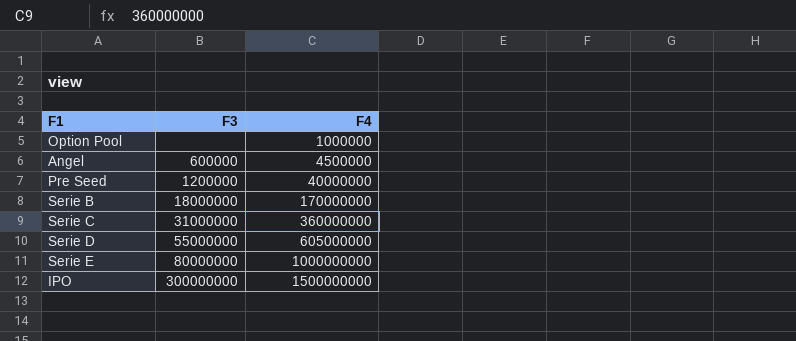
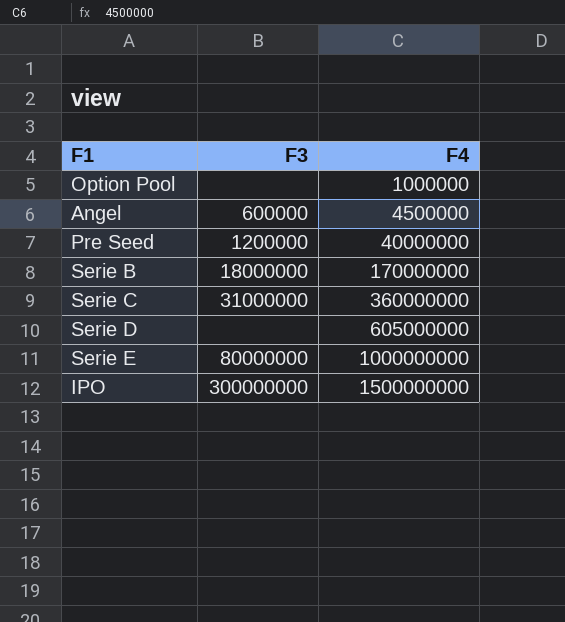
Serie D | F3: 55000000 -> none

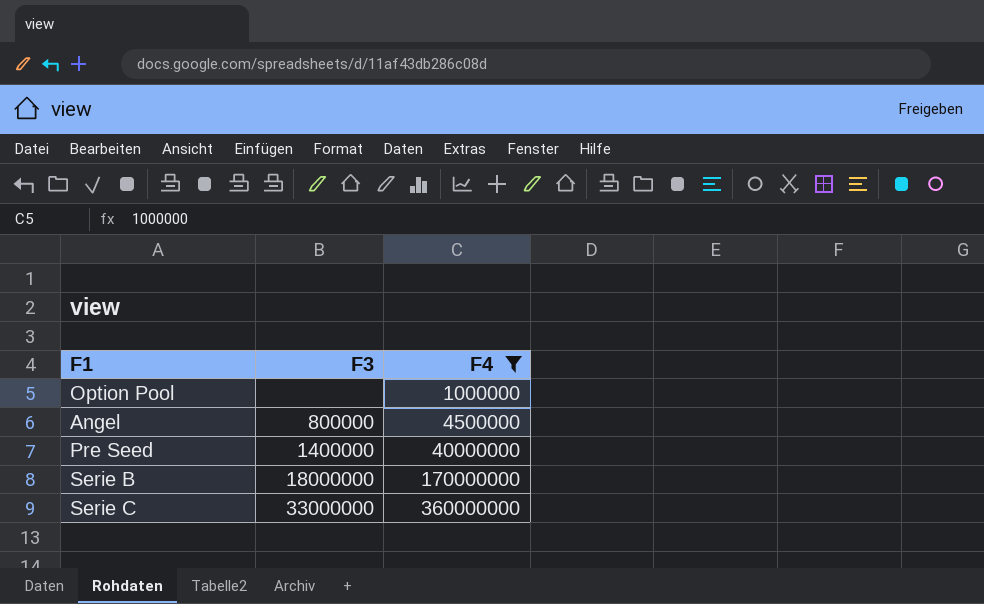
filter: none -> F4 <= 360000000
Angel | F3: 600000 -> 800000
Pre Seed | F3: 1200000 -> 1400000
Serie C | F3: 31000000 -> 33000000

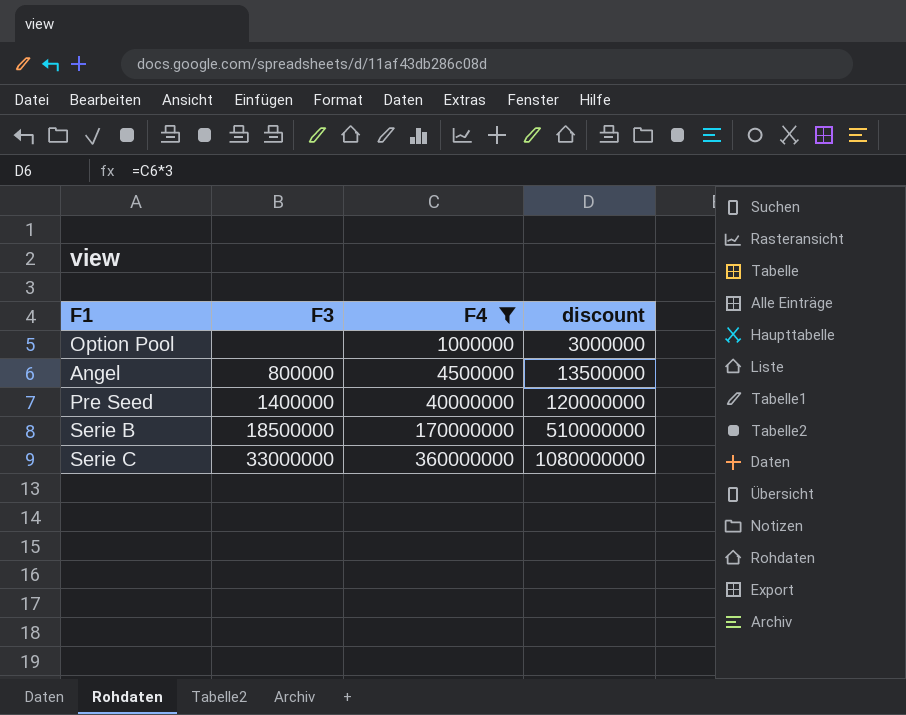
column discount | formula: none -> [F4] * 3
Serie B | F3: 18000000 -> 18500000

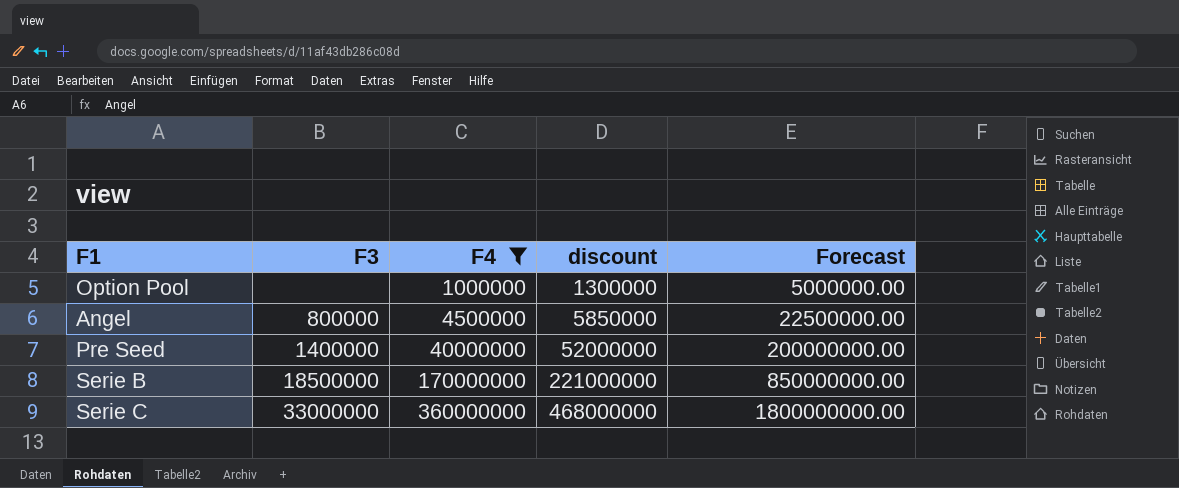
column discount | formula: [F4] * 3 -> [F4] * 1.3
column Forecast | formula: none -> [F4] * 5

